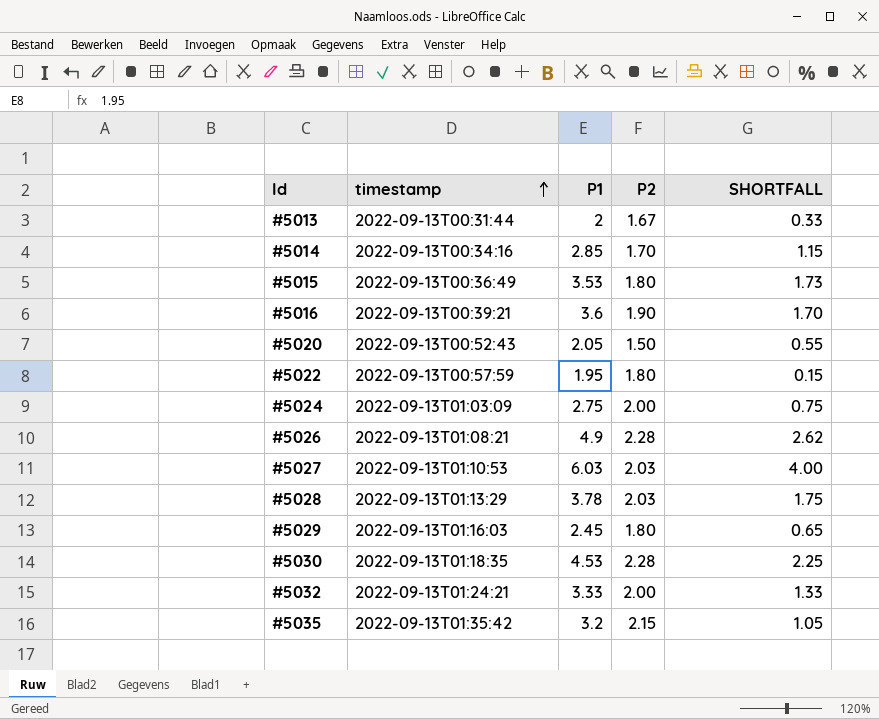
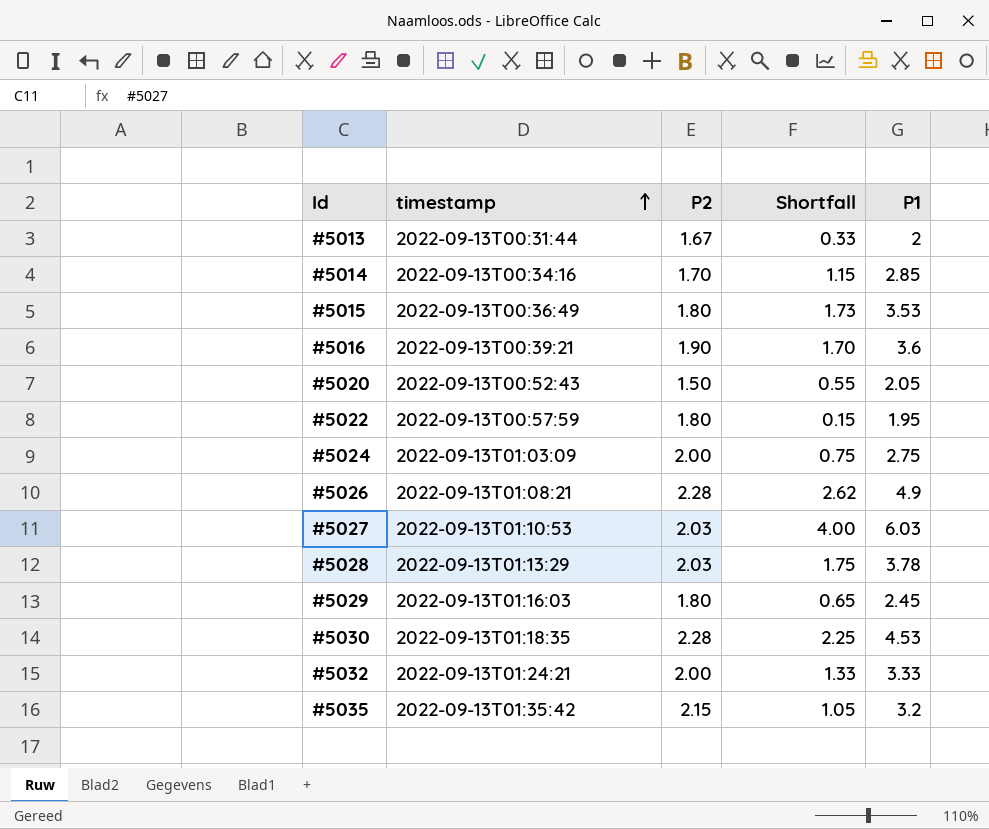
column name: SHORTFALL -> Shortfall
column P1 | position: 3 -> 5

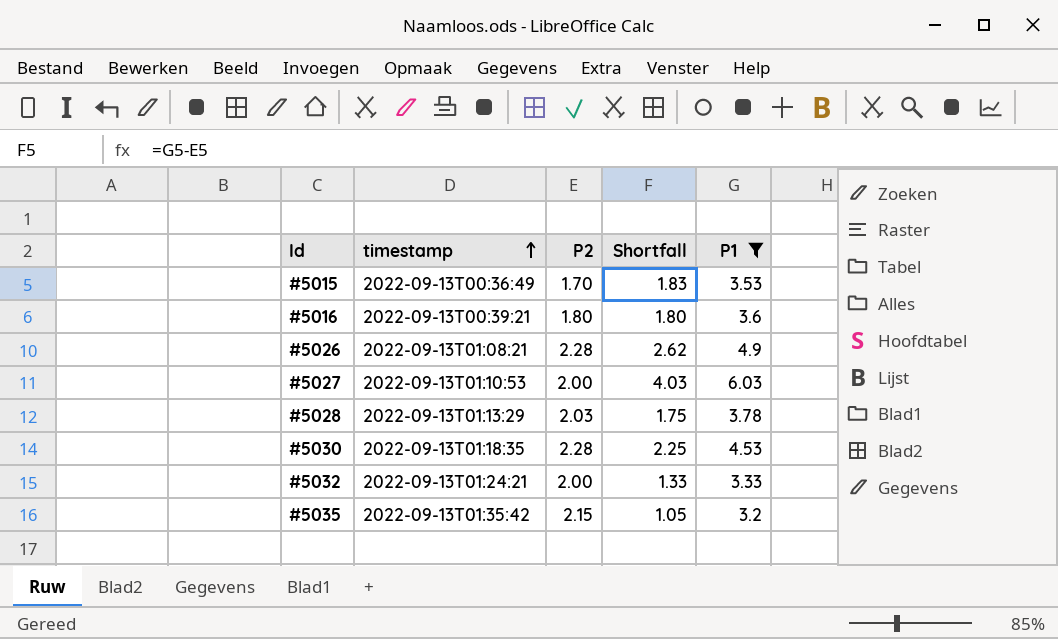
filter: none -> P1 >= 3.2
#5015 | P2: 1.80 -> 1.70
#5015 | Shortfall: 1.73 -> 1.83
#5016 | P2: 1.90 -> 1.80
#5016 | Shortfall: 1.70 -> 1.80
#5027 | P2: 2.03 -> 2.00
#5027 | Shortfall: 4.00 -> 4.03

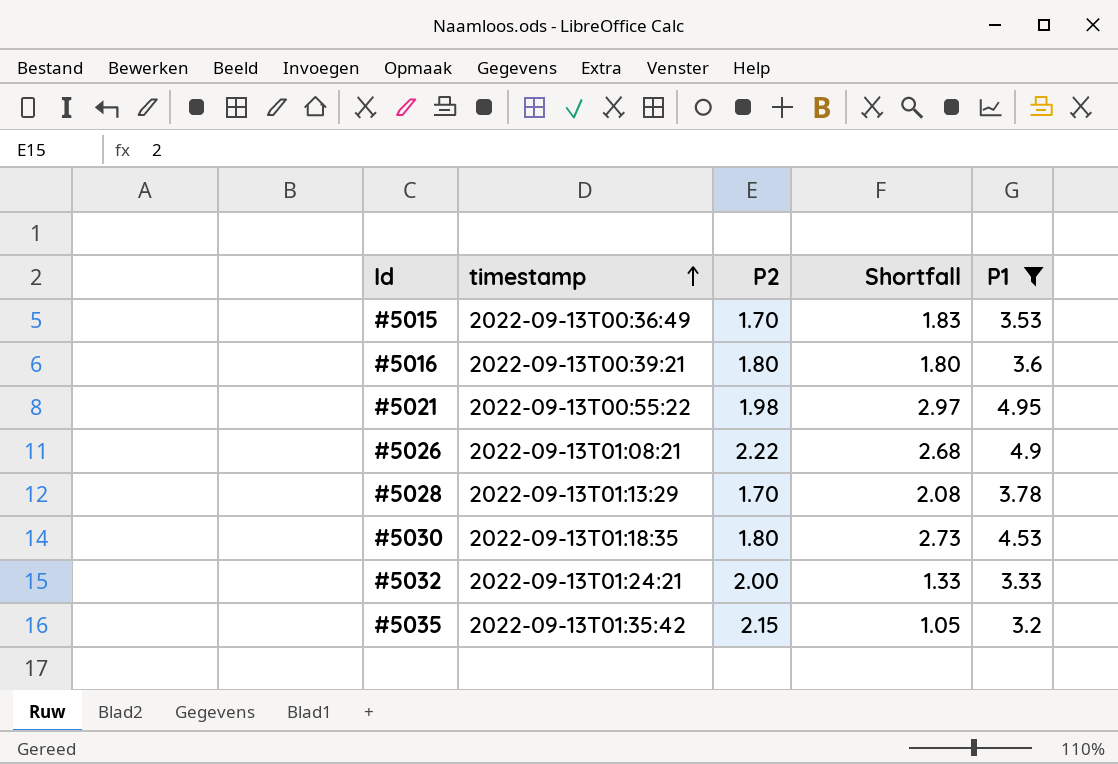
row #5027: 2022-09-13T01:10:53 | 2.00 | 4.03 | 6.03 -> none
row #5021: none -> 2022-09-13T00:55:22 | 1.98 | 2.97 | 4.95
#5026 | P2: 2.28 -> 2.22
#5026 | Shortfall: 2.62 -> 2.68
#5028 | P2: 2.03 -> 1.70
#5028 | Shortfall: 1.75 -> 2.08
#5030 | P2: 2.28 -> 1.80
#5030 | Shortfall: 2.25 -> 2.73

